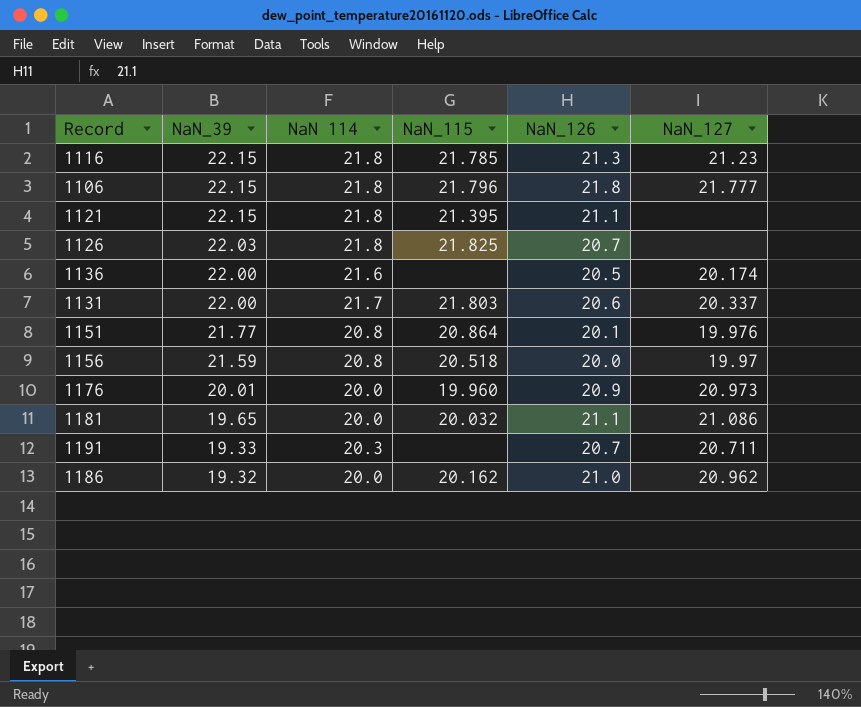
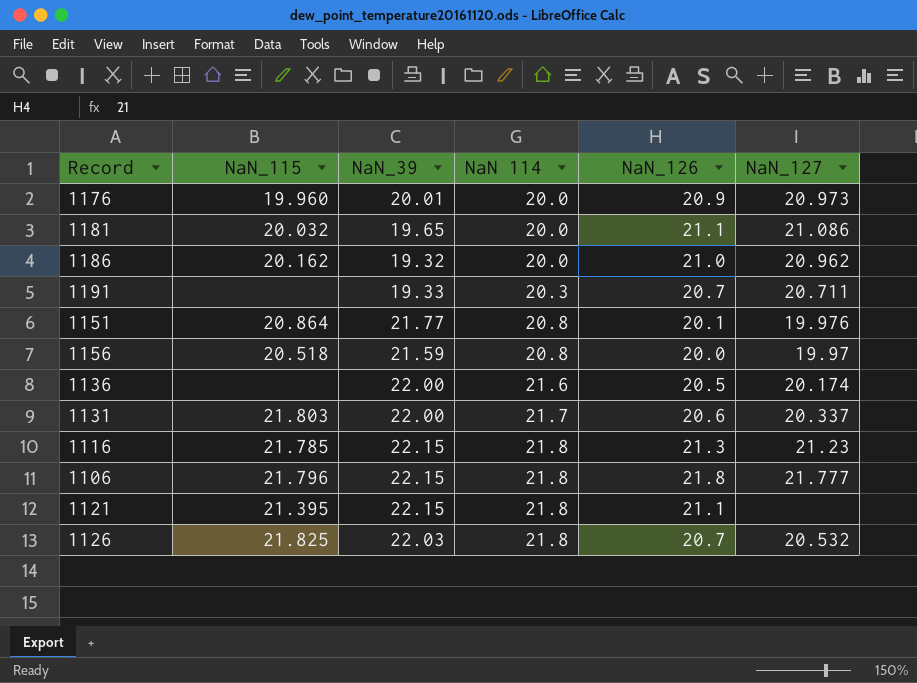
row order: NaN_39 descending -> NaN 114 ascending
column NaN_115 | position: 4 -> 2
1126 | NaN_127: none -> 20.532

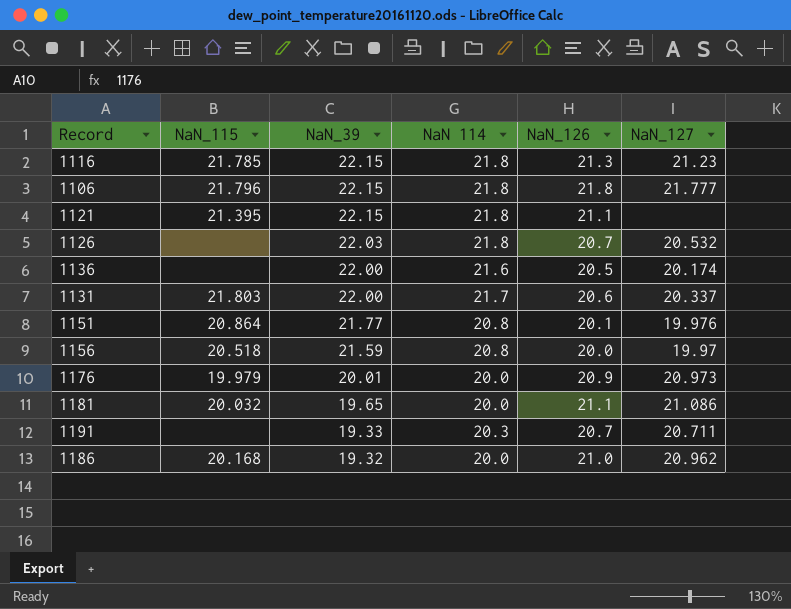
row order: NaN 114 ascending -> NaN_39 descending
1126 | NaN_115: 21.825 -> none
1176 | NaN_115: 19.960 -> 19.979
1186 | NaN_115: 20.162 -> 20.168

